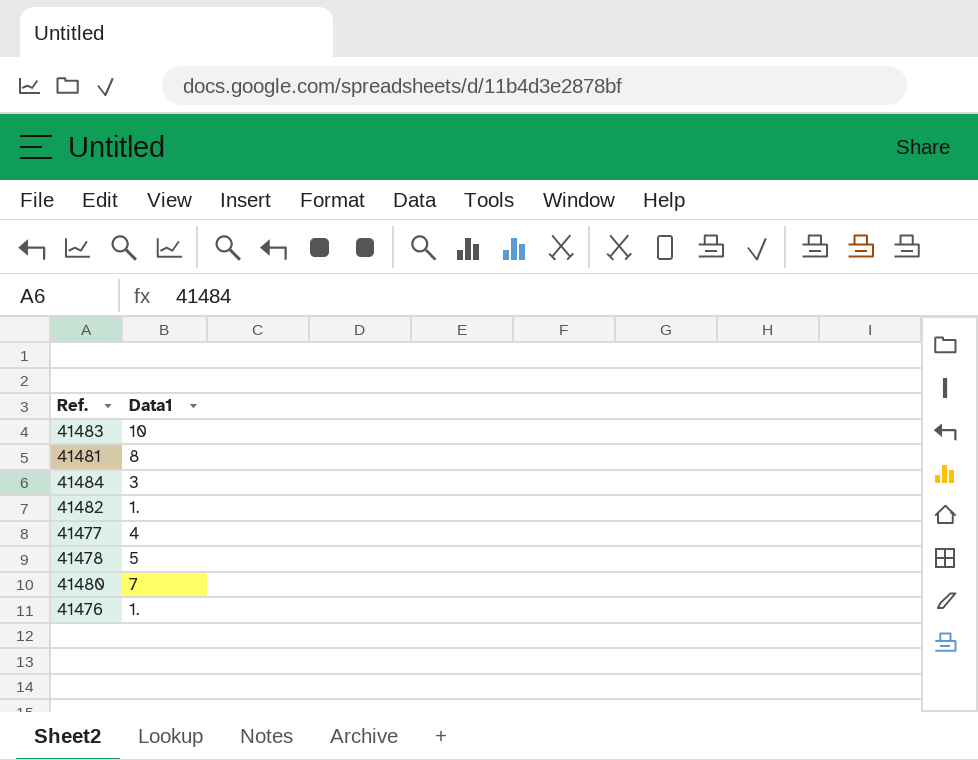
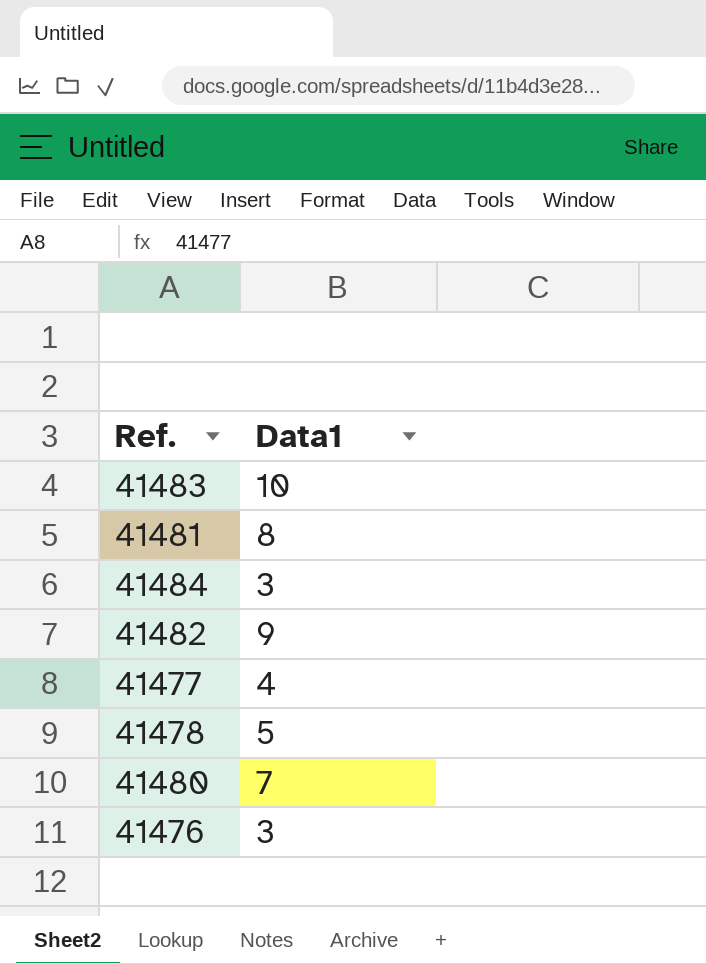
41482 | Data1: 1. -> 9
41476 | Data1: 1. -> 3

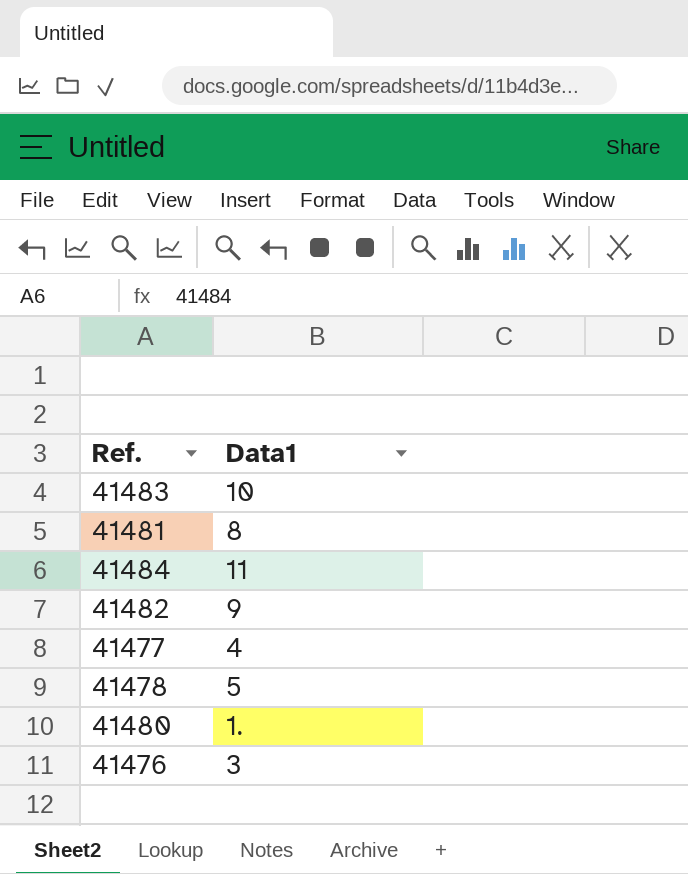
41484 | Data1: 3 -> 11
41480 | Data1: 7 -> 1.

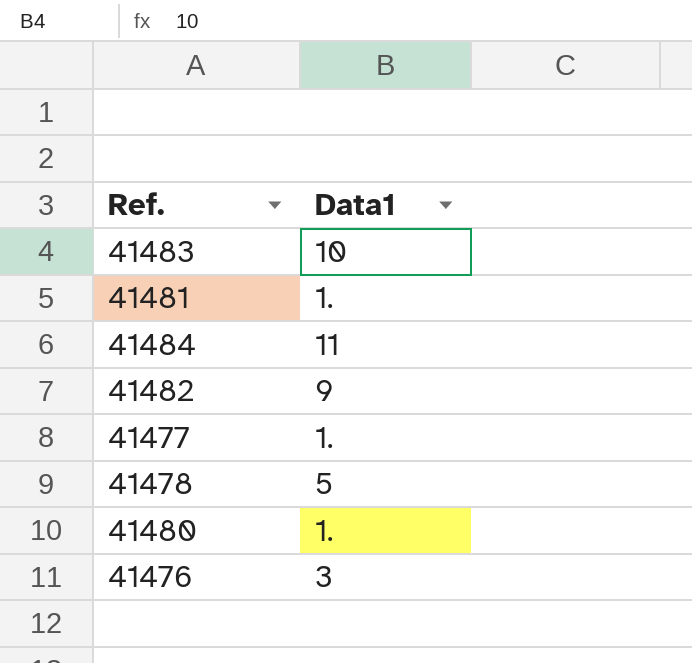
41481 | Data1: 8 -> 1.
41477 | Data1: 4 -> 1.

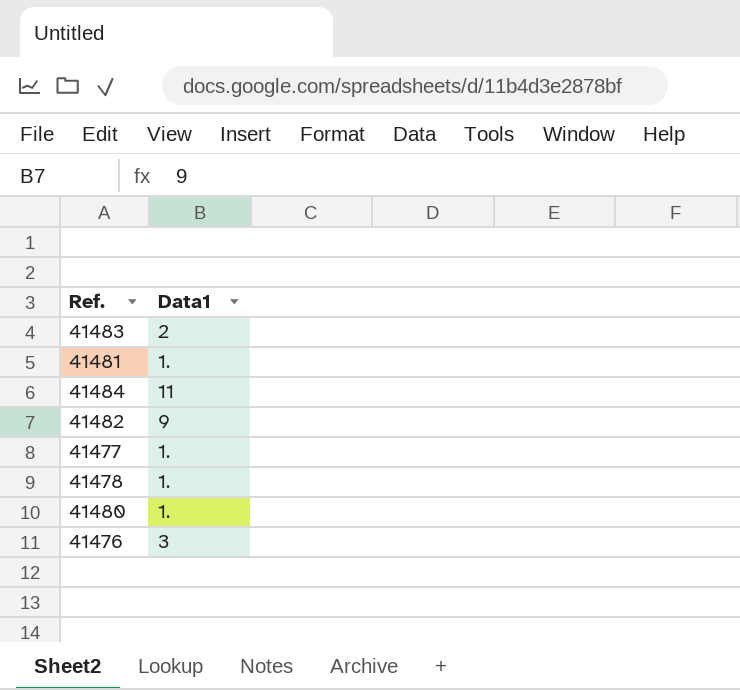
41483 | Data1: 10 -> 2
41478 | Data1: 5 -> 1.

